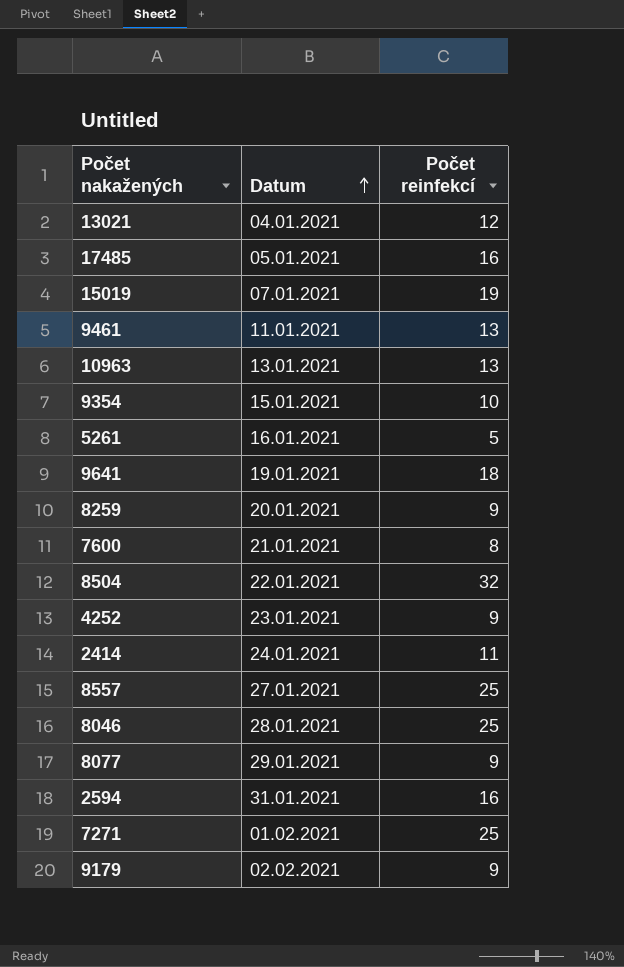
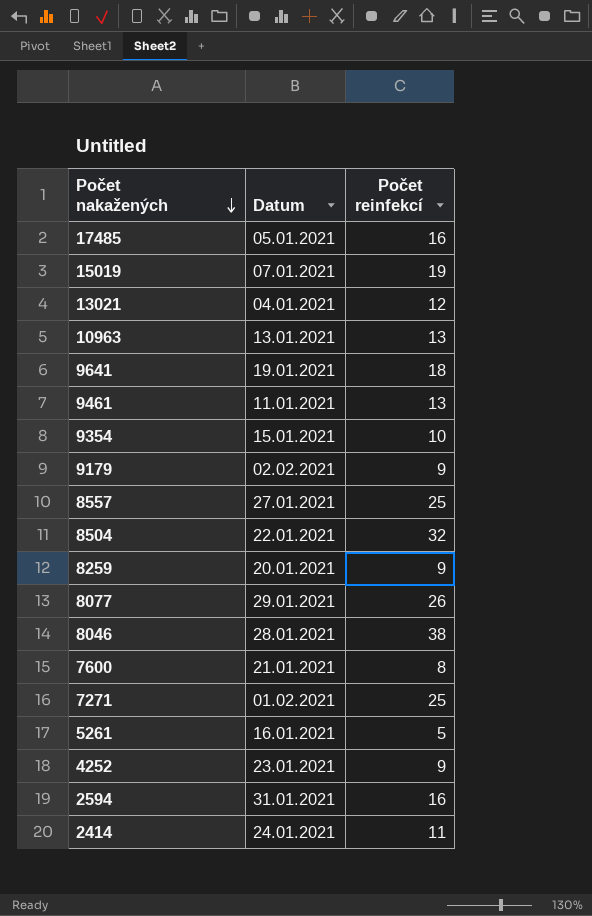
row order: Datum ascending -> Počet nakažených descending
8077 | Počet reinfekcí: 9 -> 26
8046 | Počet reinfekcí: 25 -> 38

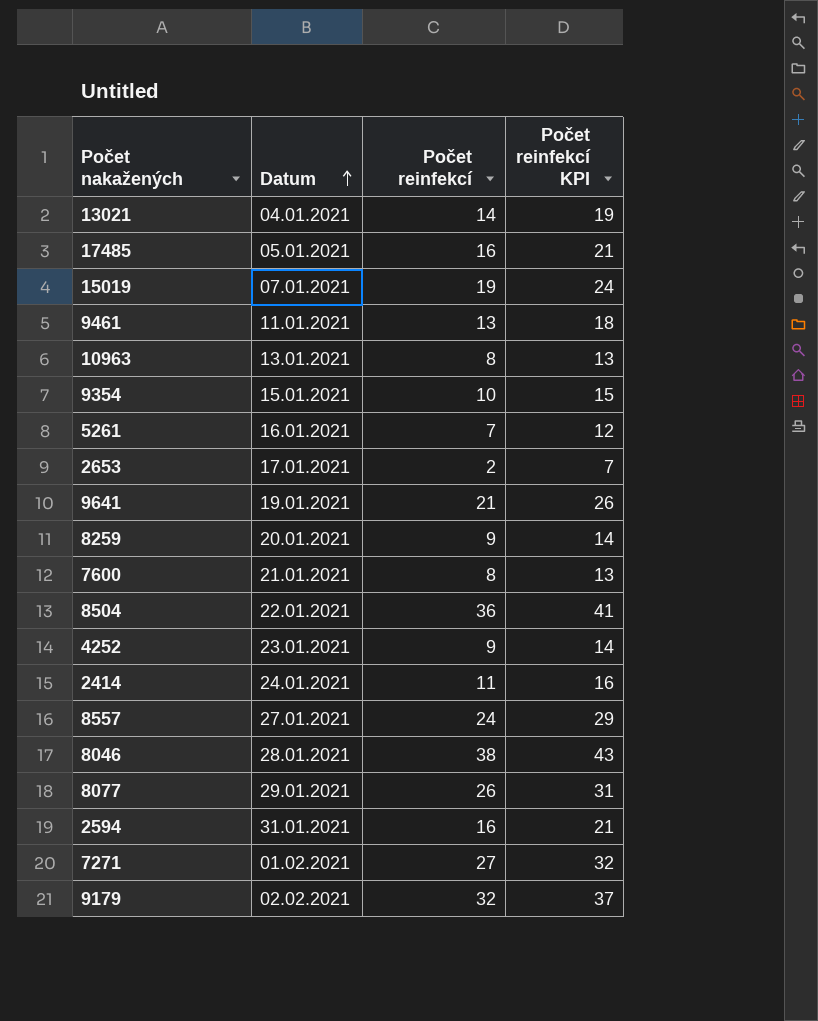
row order: Počet nakažených descending -> Datum ascending
column Počet reinfekcí KPI | formula: none -> [Počet reinfekcí] + 5
13021 | Počet reinfekcí: 12 -> 14
10963 | Počet reinfekcí: 13 -> 8
5261 | Počet reinfekcí: 5 -> 7
row 2653: none -> 17.01.2021 | 2 | 7
9641 | Počet reinfekcí: 18 -> 21
8504 | Počet reinfekcí: 32 -> 36
8557 | Počet reinfekcí: 25 -> 24
7271 | Počet reinfekcí: 25 -> 27
9179 | Počet reinfekcí: 9 -> 32

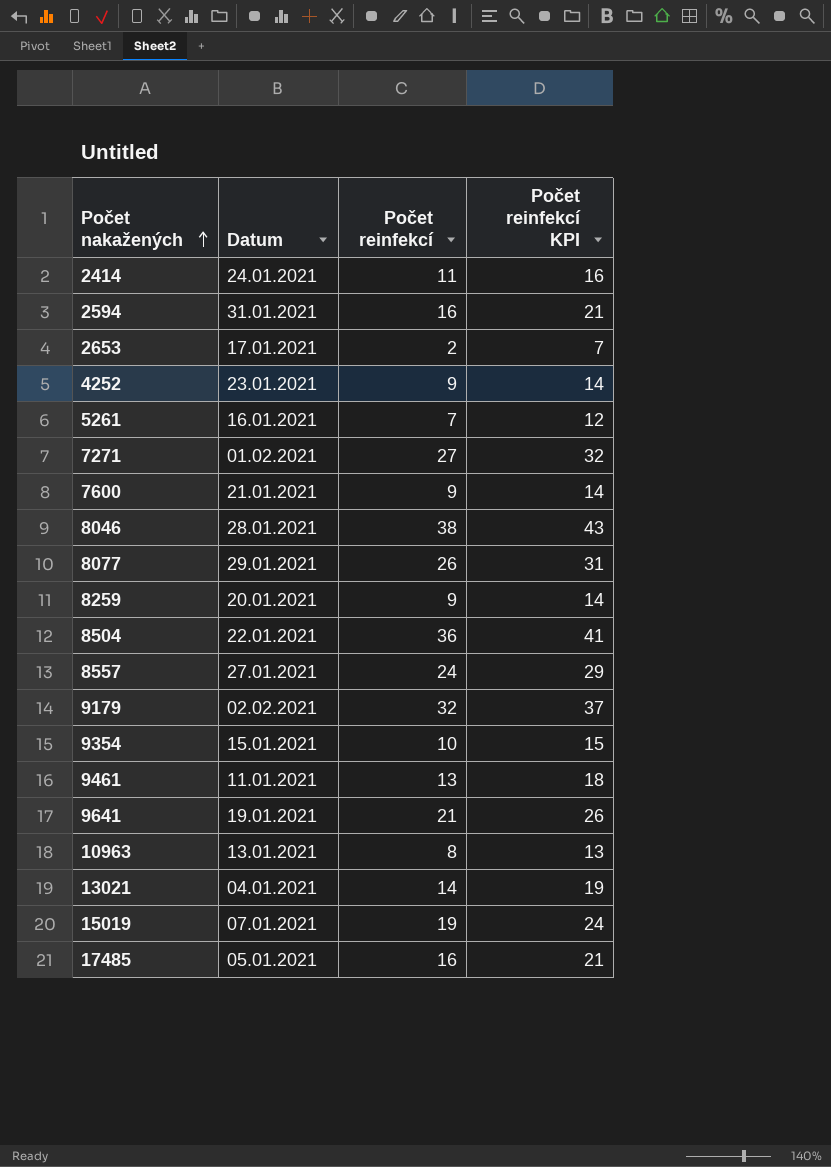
row order: Datum ascending -> Počet nakažených ascending
7600 | Počet reinfekcí: 8 -> 9
7600 | Počet reinfekcí KPI: 13 -> 14

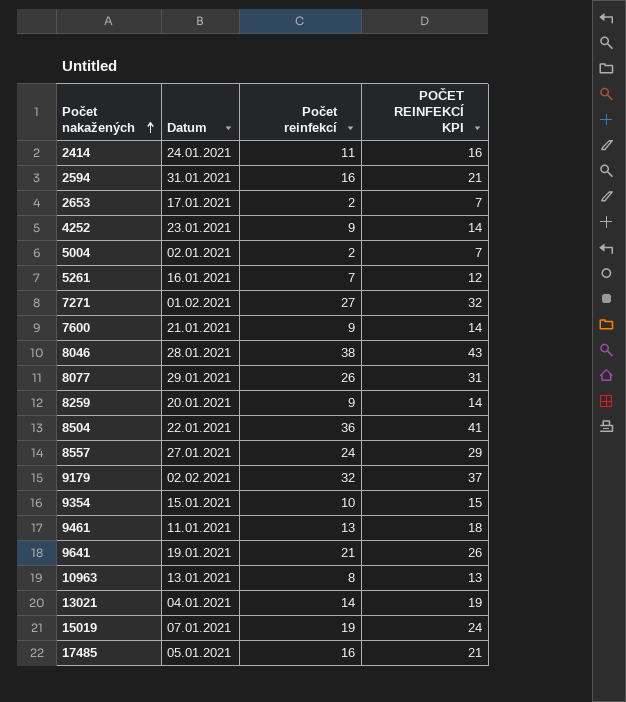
column name: Počet reinfekcí KPI -> POČET REINFEKCÍ KPI
row 5004: none -> 02.01.2021 | 2 | 7

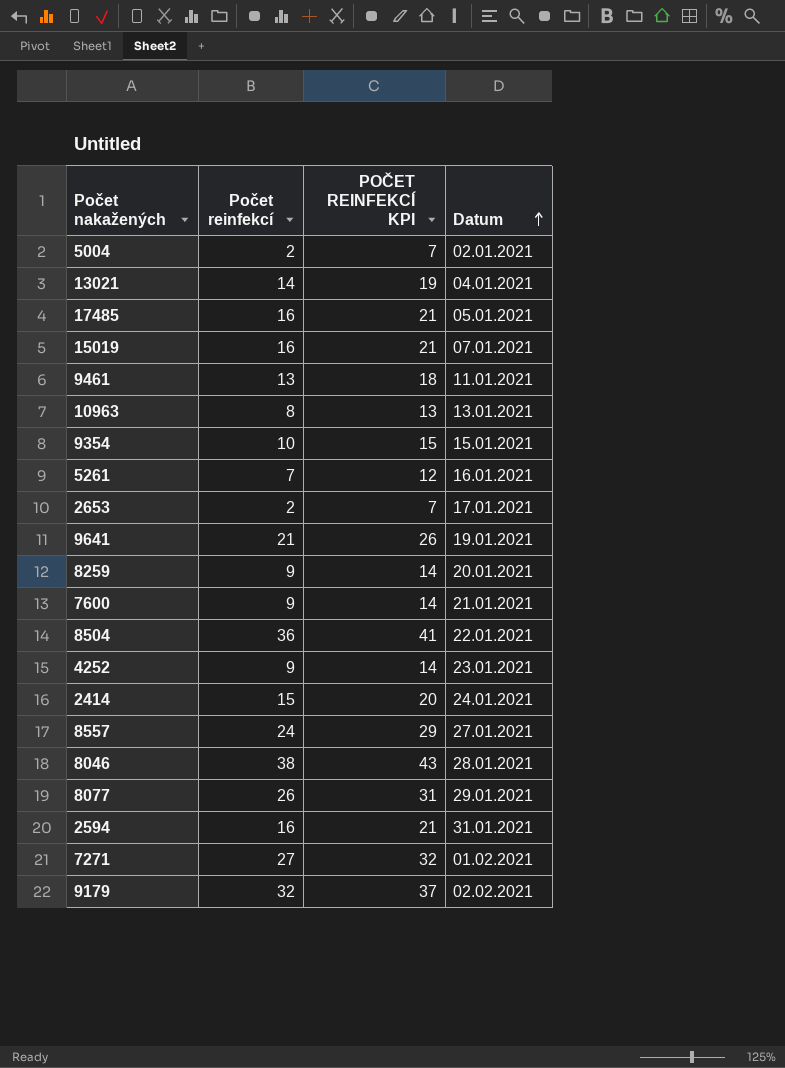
row order: Počet nakažených ascending -> Datum ascending
column Datum | position: 2 -> 4
15019 | Počet reinfekcí: 19 -> 16
15019 | POČET REINFEKCÍ KPI: 24 -> 21
2414 | Počet reinfekcí: 11 -> 15
2414 | POČET REINFEKCÍ KPI: 16 -> 20

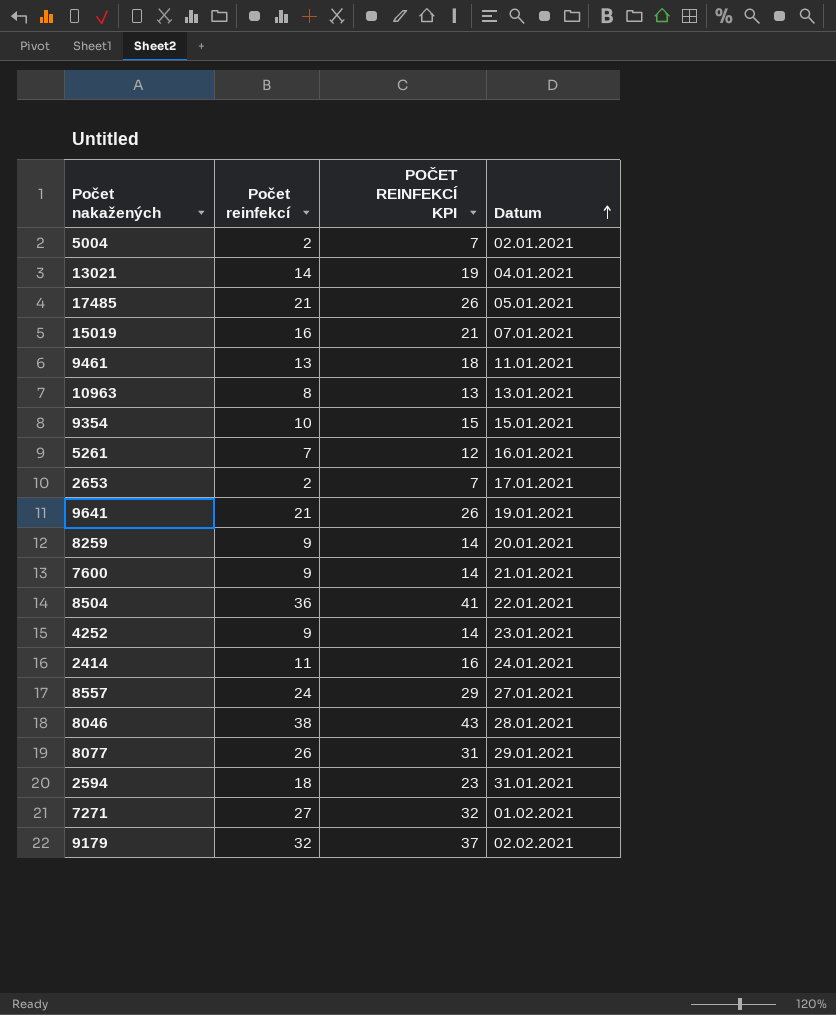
17485 | Počet reinfekcí: 16 -> 21
17485 | POČET REINFEKCÍ KPI: 21 -> 26
2414 | Počet reinfekcí: 15 -> 11
2414 | POČET REINFEKCÍ KPI: 20 -> 16
2594 | Počet reinfekcí: 16 -> 18
2594 | POČET REINFEKCÍ KPI: 21 -> 23

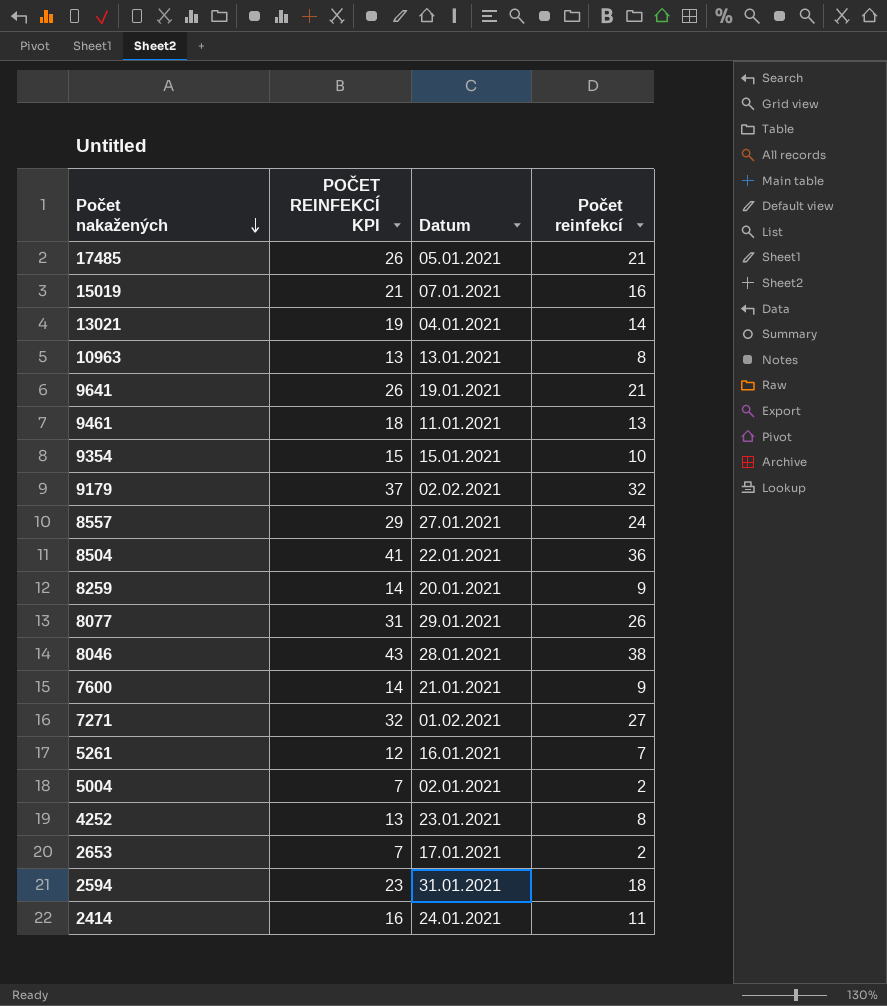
row order: Datum ascending -> Počet nakažených descending
column Počet reinfekcí | position: 2 -> 4
4252 | POČET REINFEKCÍ KPI: 14 -> 13
4252 | Počet reinfekcí: 9 -> 8

